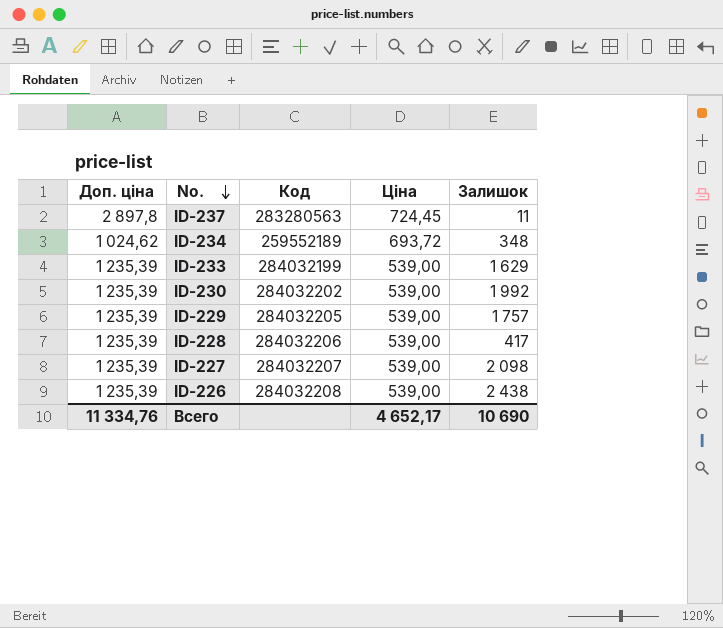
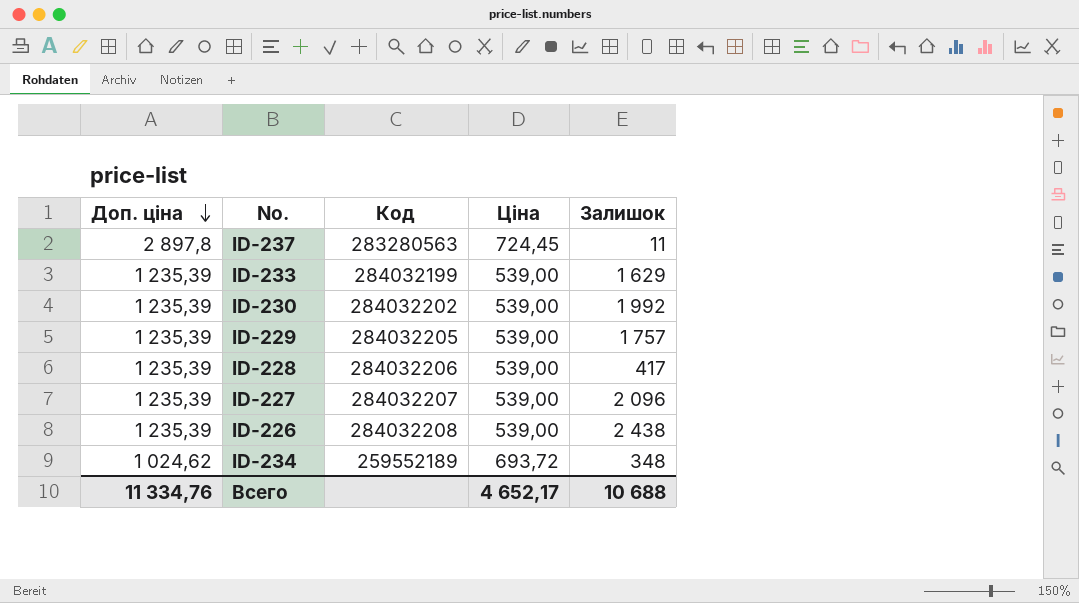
row order: No. descending -> Доп. ціна descending
ID-227 | Залишок: 2 098 -> 2 096
Всего | Залишок: 10 690 -> 10 688

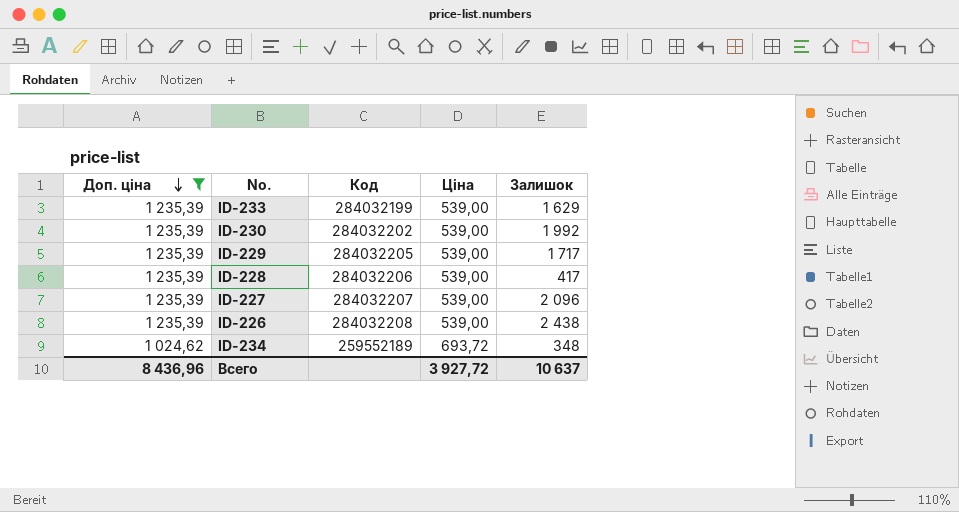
filter: none -> Доп. ціна != 2 897,8
ID-229 | Залишок: 1 757 -> 1 717
Всего | Доп. ціна: 11 334,76 -> 8 436,96
Всего | Ціна: 4 652,17 -> 3 927,72
Всего | Залишок: 10 688 -> 10 637

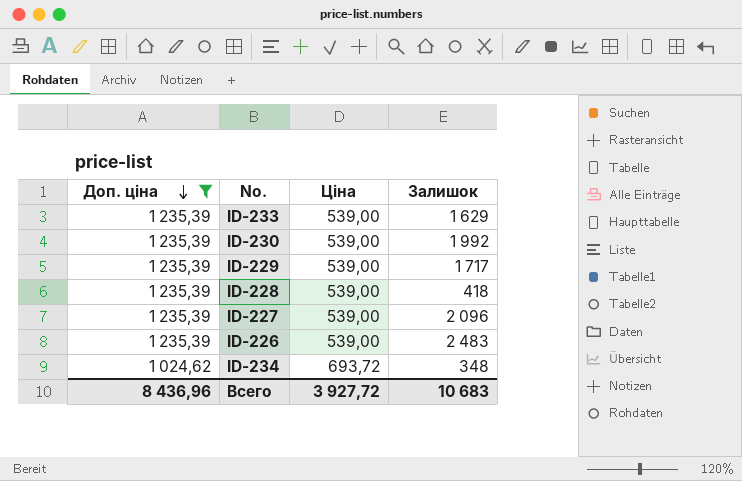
column Код | position: 3 -> none
ID-228 | Залишок: 417 -> 418
ID-226 | Залишок: 2 438 -> 2 483
Всего | Залишок: 10 637 -> 10 683

